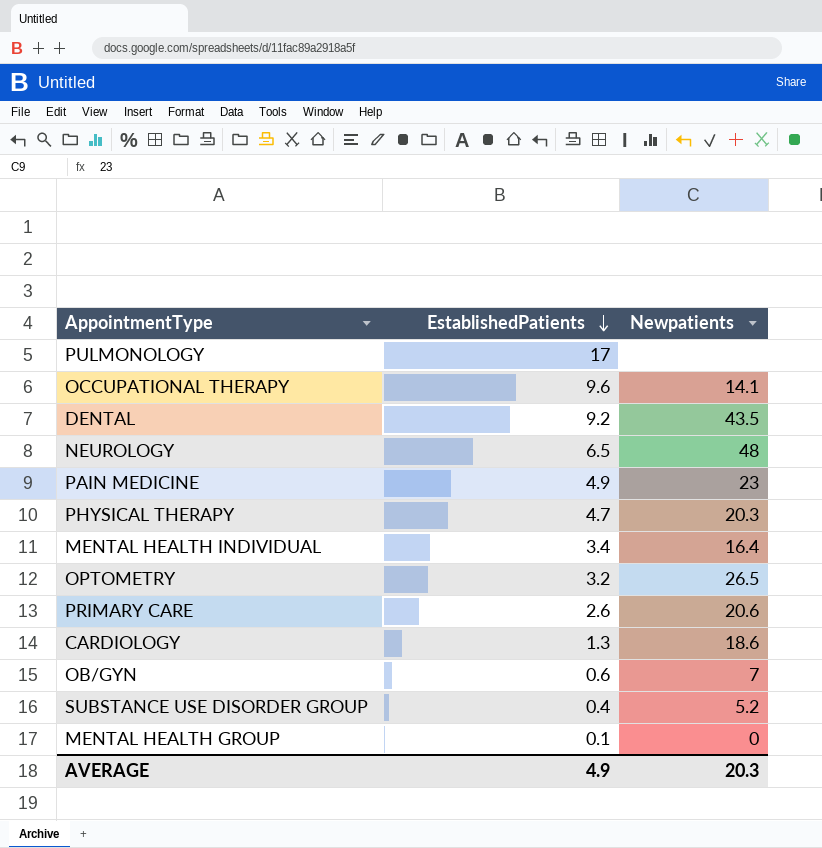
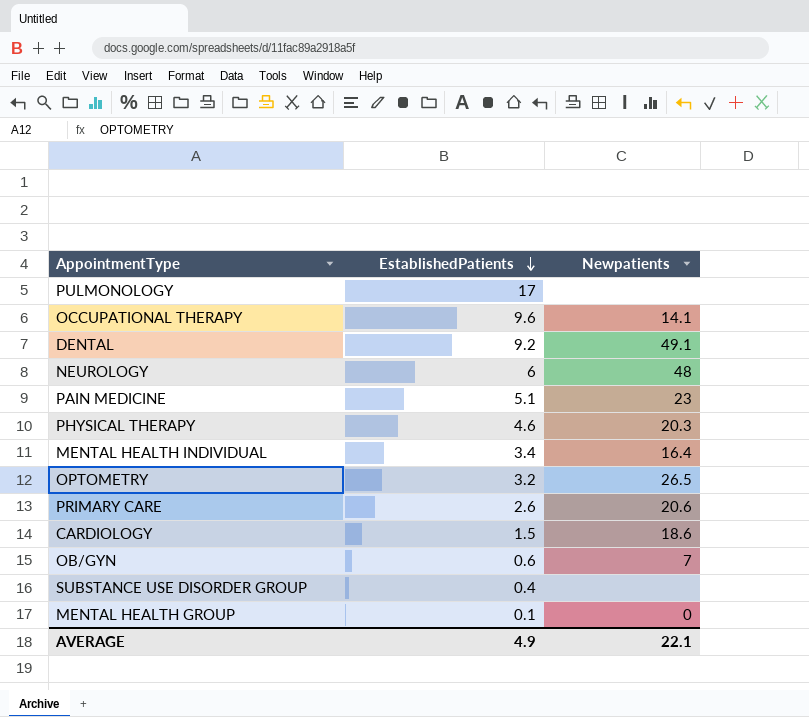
DENTAL | Newpatients: 43.5 -> 49.1
NEUROLOGY | EstablishedPatients: 6.5 -> 6
PAIN MEDICINE | EstablishedPatients: 4.9 -> 5.1
PHYSICAL THERAPY | EstablishedPatients: 4.7 -> 4.6
CARDIOLOGY | EstablishedPatients: 1.3 -> 1.5
SUBSTANCE USE DISORDER GROUP | Newpatients: 5.2 -> none
AVERAGE | Newpatients: 20.3 -> 22.1

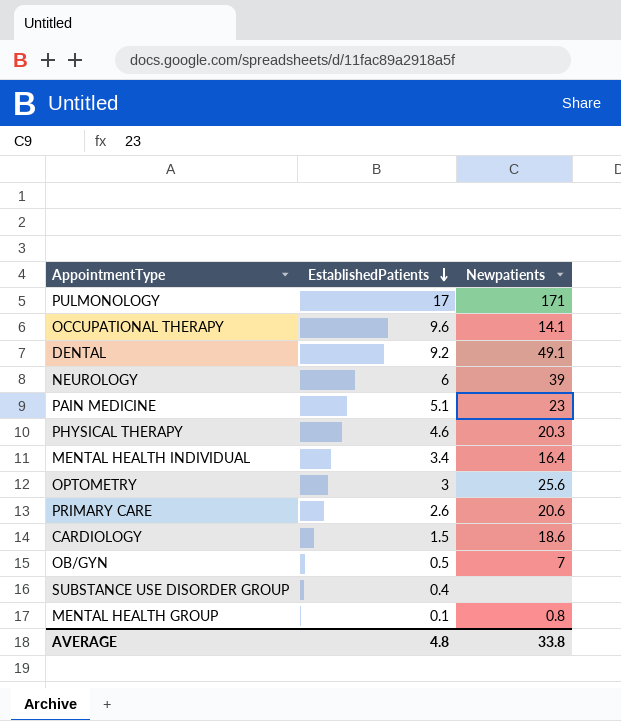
PULMONOLOGY | Newpatients: none -> 171
NEUROLOGY | Newpatients: 48 -> 39
OPTOMETRY | EstablishedPatients: 3.2 -> 3
OPTOMETRY | Newpatients: 26.5 -> 25.6
OB/GYN | EstablishedPatients: 0.6 -> 0.5
MENTAL HEALTH GROUP | Newpatients: 0 -> 0.8
AVERAGE | EstablishedPatients: 4.9 -> 4.8
AVERAGE | Newpatients: 22.1 -> 33.8

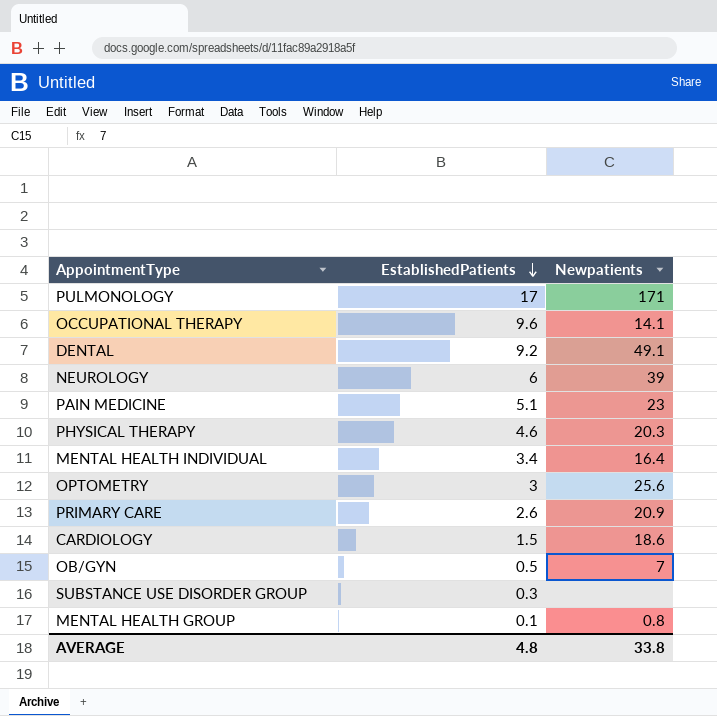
PRIMARY CARE | Newpatients: 20.6 -> 20.9
SUBSTANCE USE DISORDER GROUP | EstablishedPatients: 0.4 -> 0.3

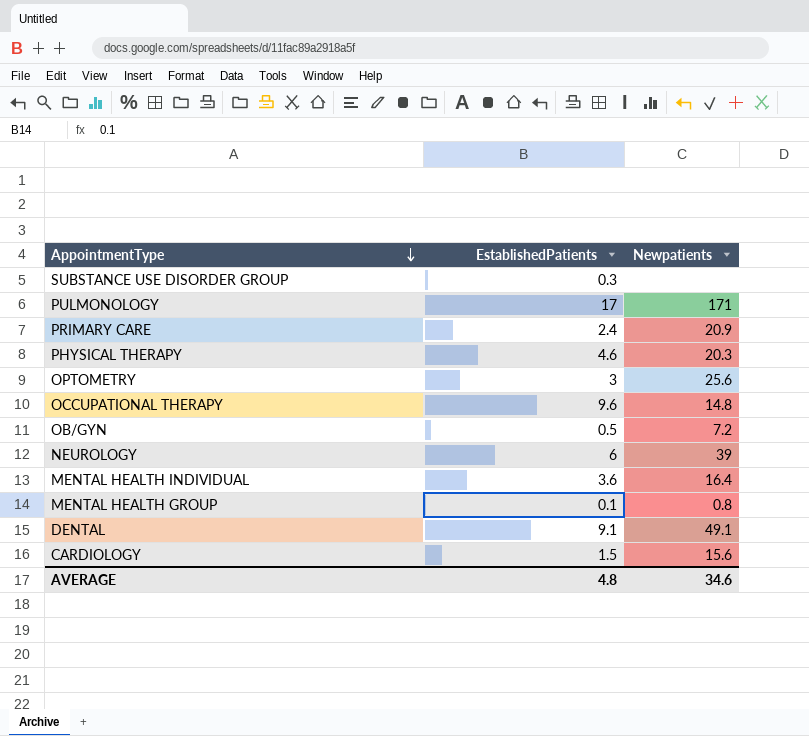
row order: EstablishedPatients descending -> AppointmentType descending
row PAIN MEDICINE: 5.1 | 23 -> none
PRIMARY CARE | EstablishedPatients: 2.6 -> 2.4
OCCUPATIONAL THERAPY | Newpatients: 14.1 -> 14.8
OB/GYN | Newpatients: 7 -> 7.2
MENTAL HEALTH INDIVIDUAL | EstablishedPatients: 3.4 -> 3.6
DENTAL | EstablishedPatients: 9.2 -> 9.1
CARDIOLOGY | Newpatients: 18.6 -> 15.6
AVERAGE | Newpatients: 33.8 -> 34.6

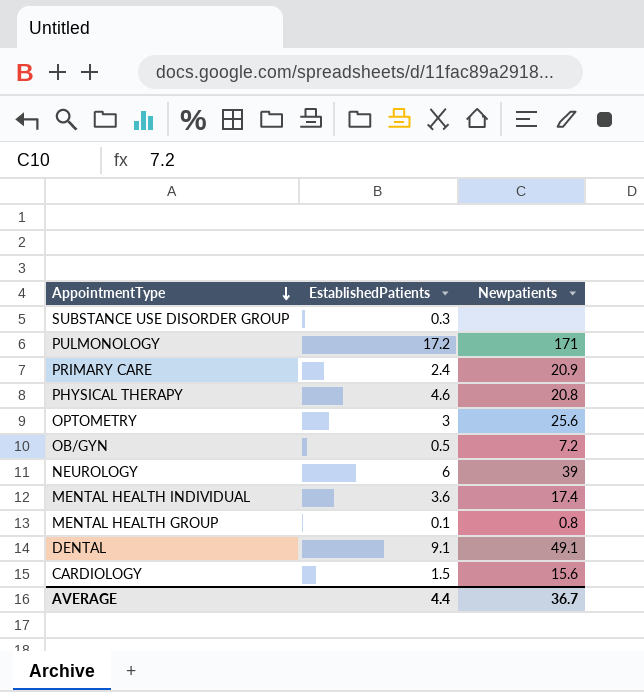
row OCCUPATIONAL THERAPY: 9.6 | 14.8 -> none
PULMONOLOGY | EstablishedPatients: 17 -> 17.2
PHYSICAL THERAPY | Newpatients: 20.3 -> 20.8
MENTAL HEALTH INDIVIDUAL | Newpatients: 16.4 -> 17.4
AVERAGE | EstablishedPatients: 4.8 -> 4.4
AVERAGE | Newpatients: 34.6 -> 36.7

